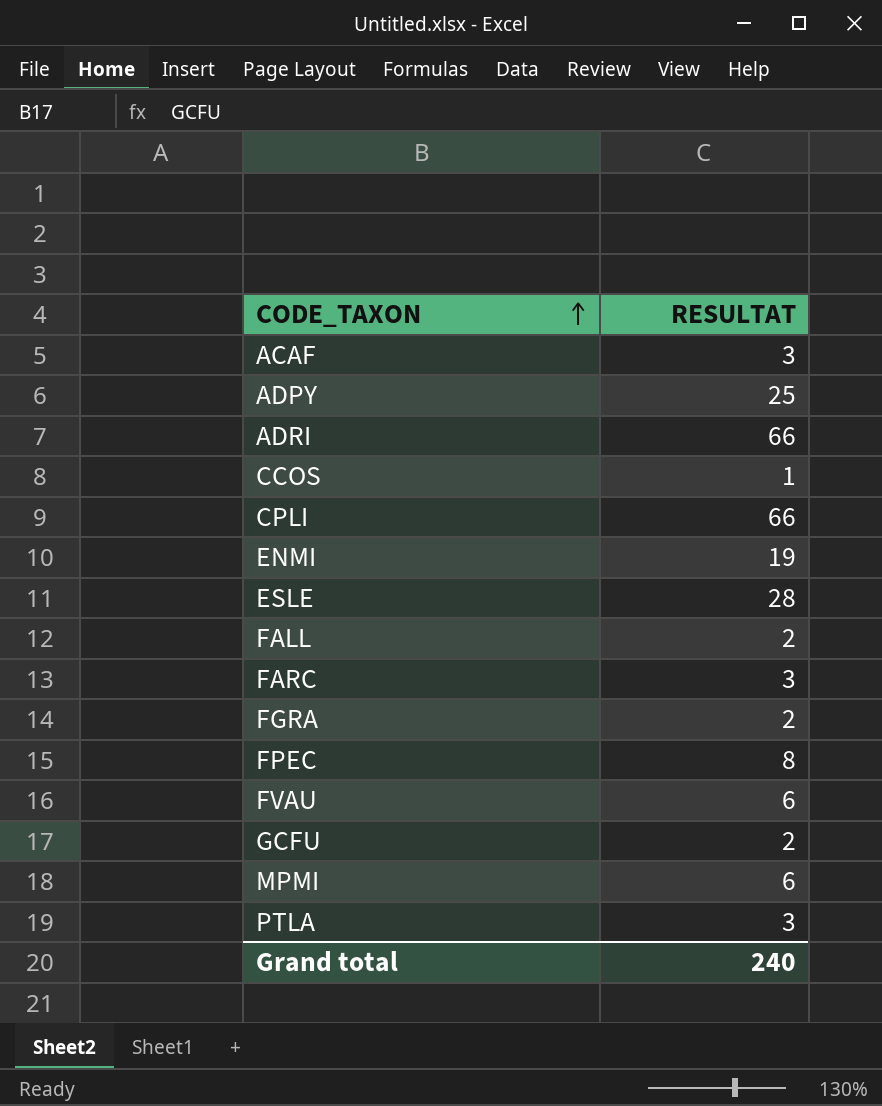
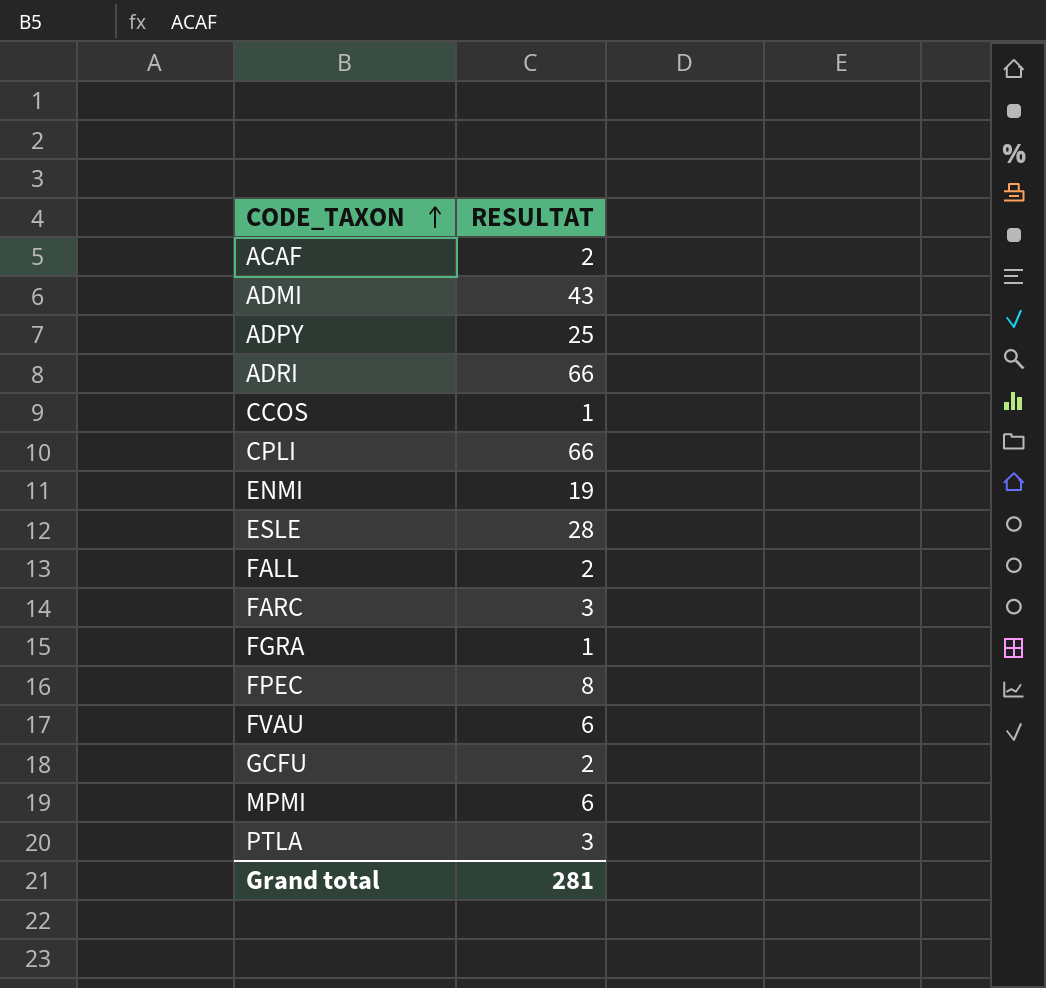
ACAF | RESULTAT: 3 -> 2
row ADMI: none -> 43
FGRA | RESULTAT: 2 -> 1
Grand total | RESULTAT: 240 -> 281

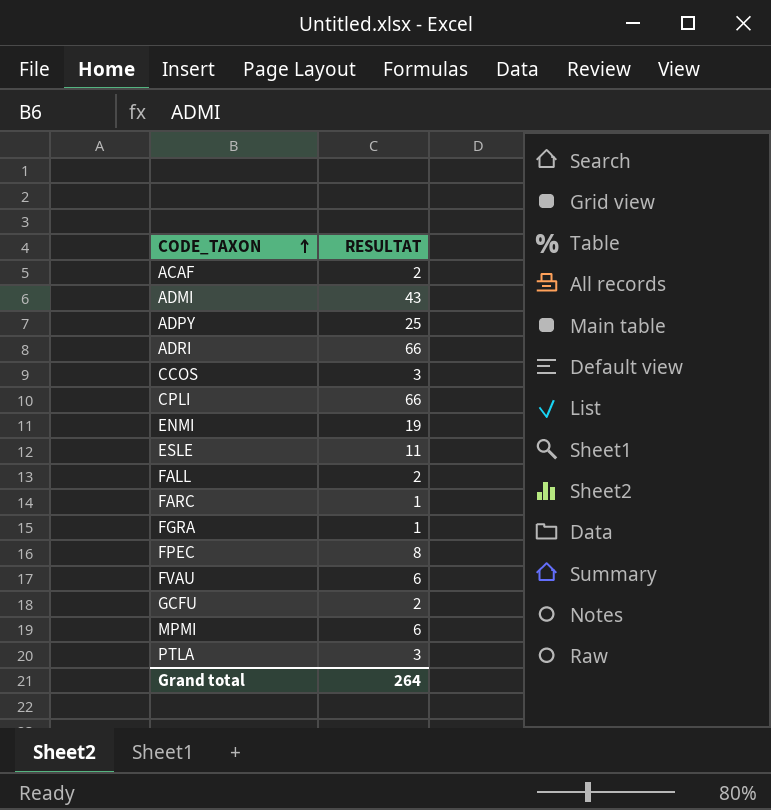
CCOS | RESULTAT: 1 -> 3
ESLE | RESULTAT: 28 -> 11
FARC | RESULTAT: 3 -> 1
Grand total | RESULTAT: 281 -> 264

